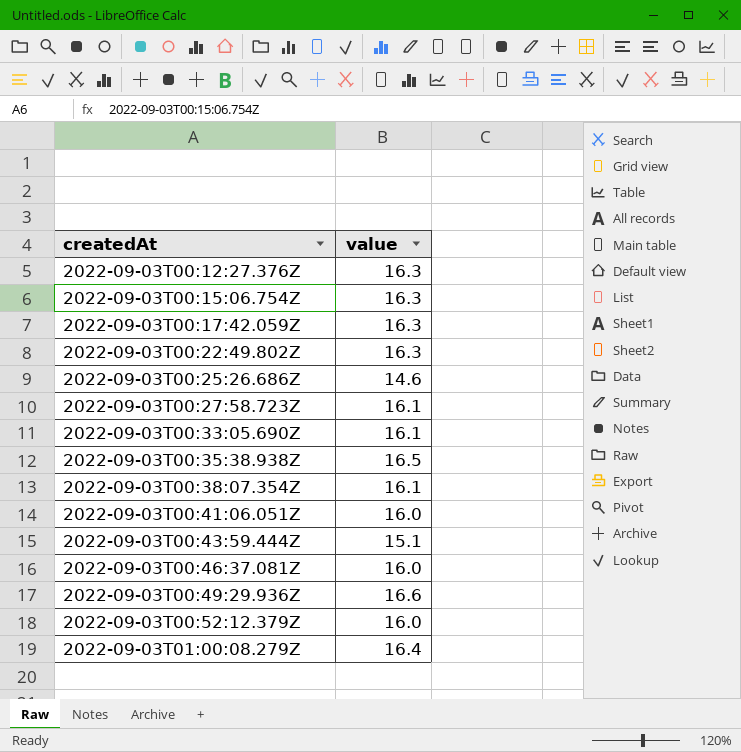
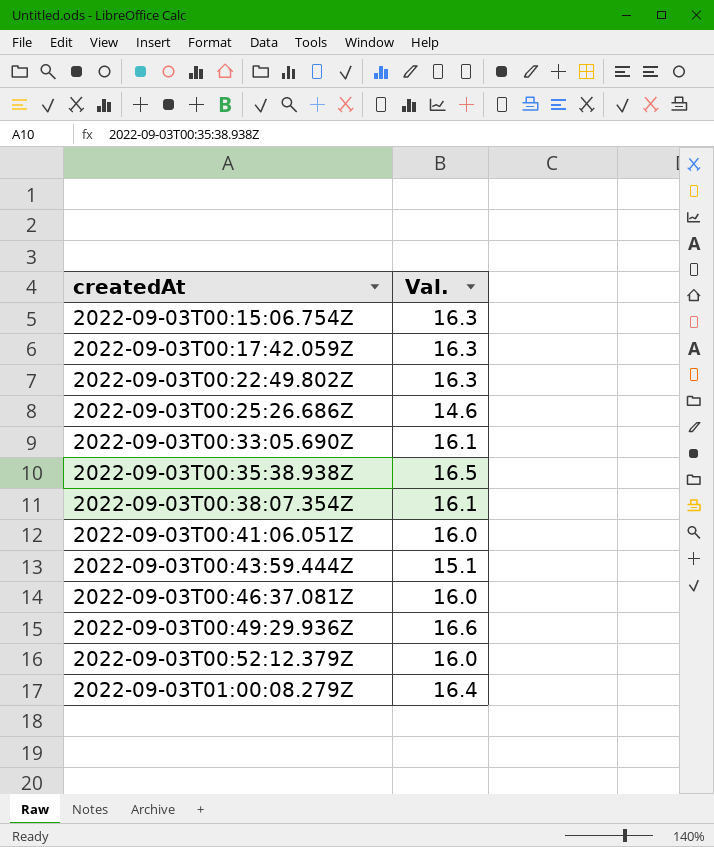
column name: value -> Val.
row 2022-09-03T00:12:27.376Z: 16.3 -> none
row 2022-09-03T00:27:58.723Z: 16.1 -> none

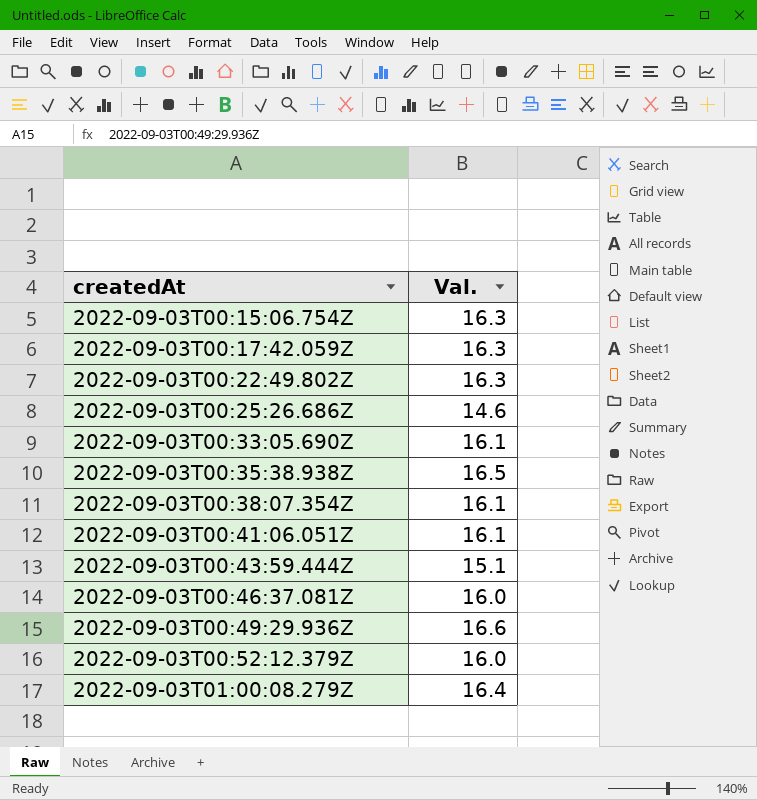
2022-09-03T00:41:06.051Z | Val.: 16.0 -> 16.1

